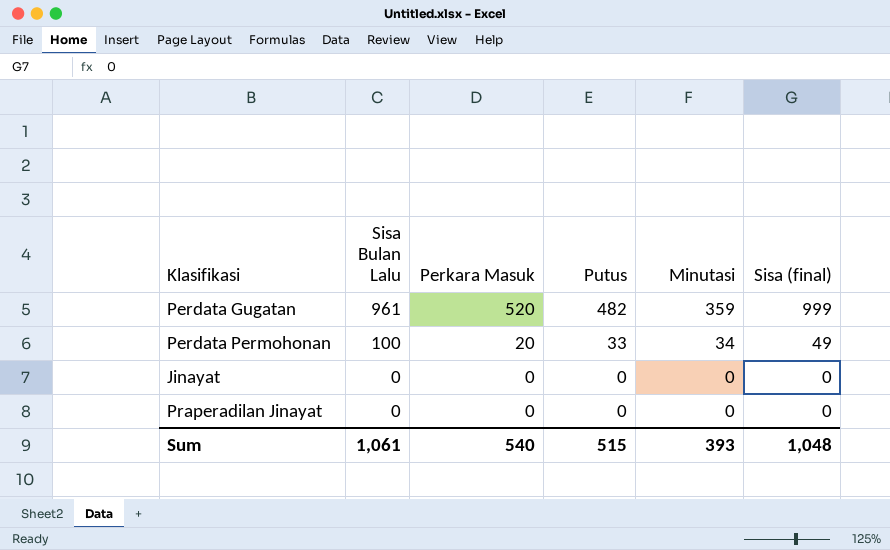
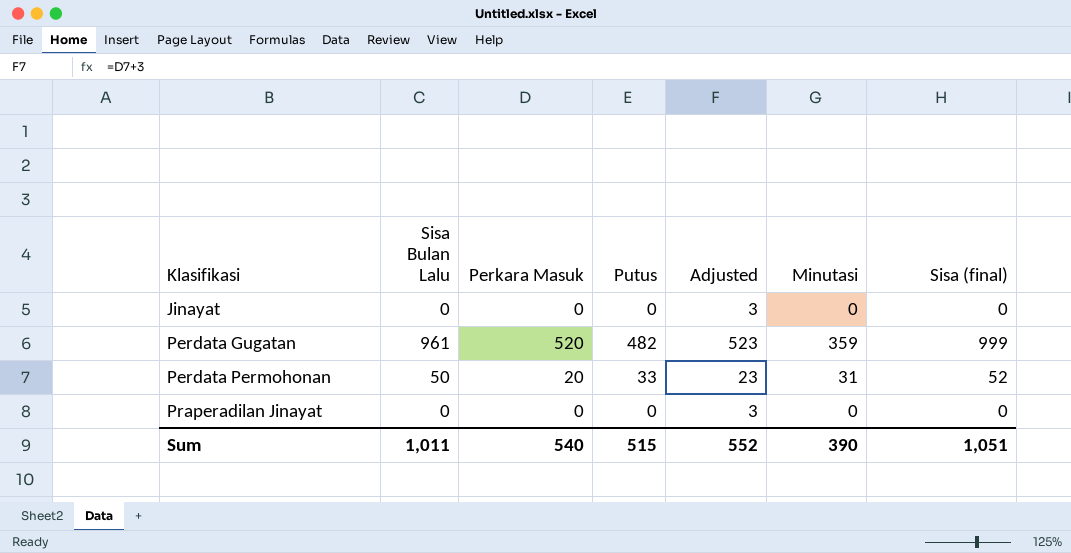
row order: Sisa Bulan Lalu descending -> Klasifikasi ascending
column Adjusted | formula: none -> [Perkara Masuk] + 3
Perdata Permohonan | Sisa Bulan Lalu: 100 -> 50
Perdata Permohonan | Minutasi: 34 -> 31
Perdata Permohonan | Sisa (final): 49 -> 52
Sum | Sisa Bulan Lalu: 1,061 -> 1,011
Sum | Minutasi: 393 -> 390
Sum | Sisa (final): 1,048 -> 1,051

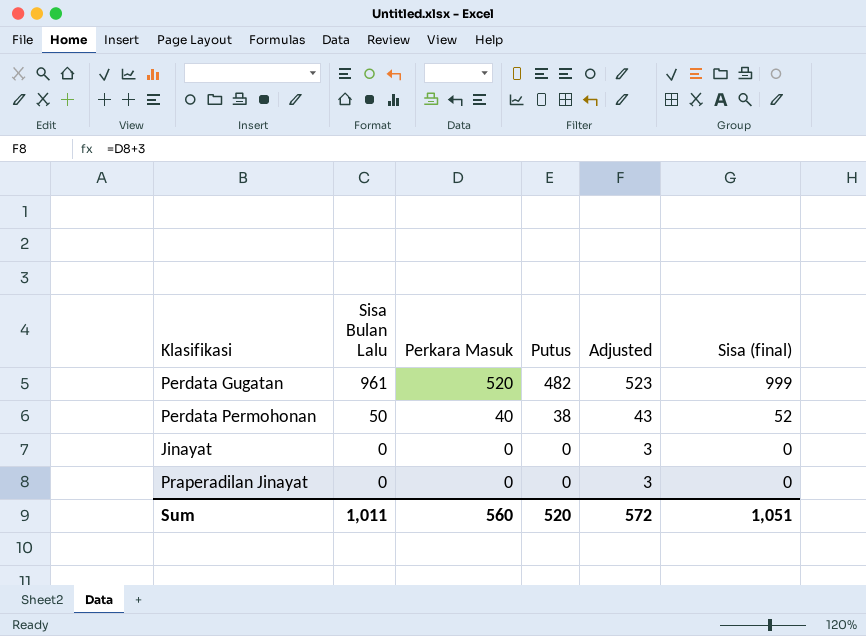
row order: Klasifikasi ascending -> Sisa Bulan Lalu descending
column Minutasi | position: 6 -> none
Perdata Permohonan | Perkara Masuk: 20 -> 40
Perdata Permohonan | Putus: 33 -> 38
Perdata Permohonan | Adjusted: 23 -> 43
Sum | Perkara Masuk: 540 -> 560
Sum | Putus: 515 -> 520
Sum | Adjusted: 552 -> 572

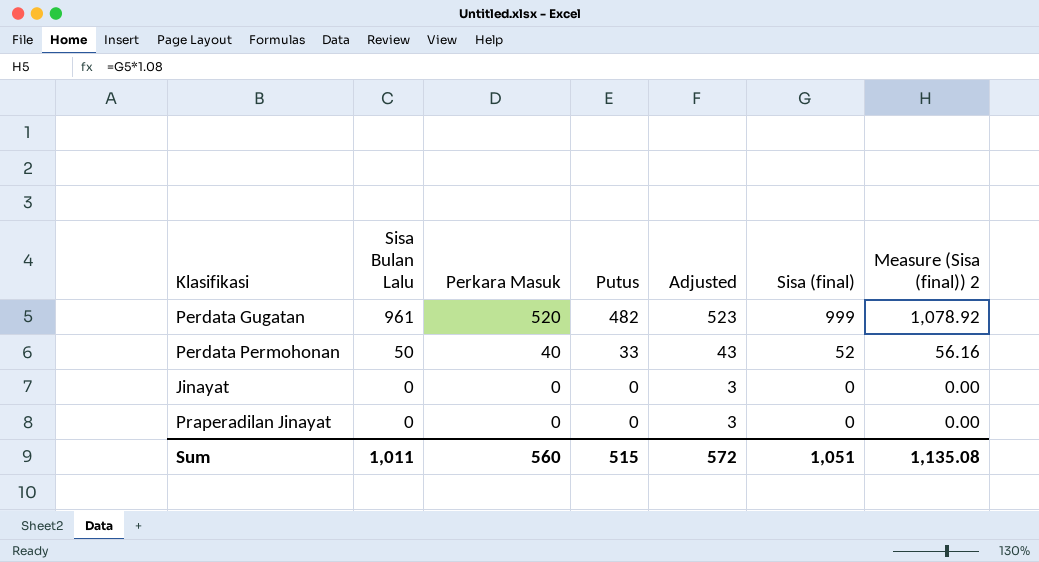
column Measure (Sisa (final)) 2 | formula: none -> [Sisa (final)] * 1.08
Perdata Permohonan | Putus: 38 -> 33
Sum | Putus: 520 -> 515

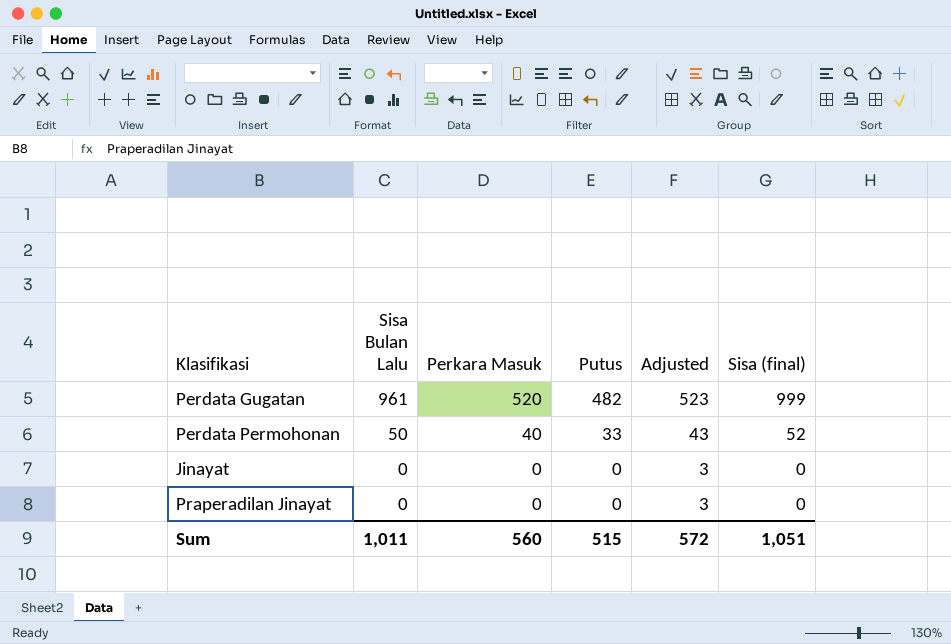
column Measure (Sisa (final)) 2 | formula: [Sisa (final)] * 1.08 -> none

